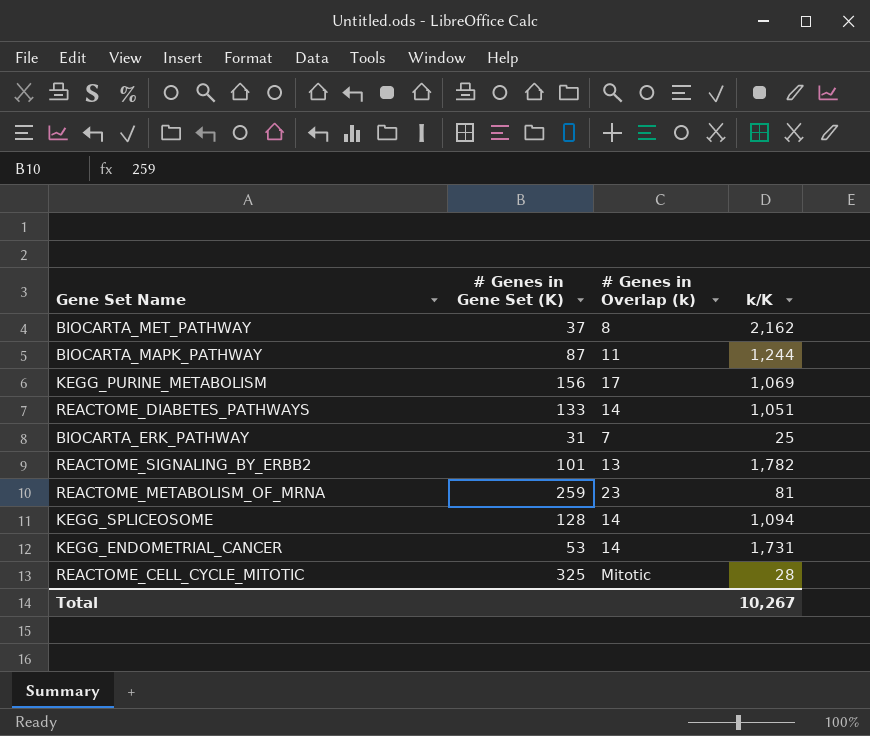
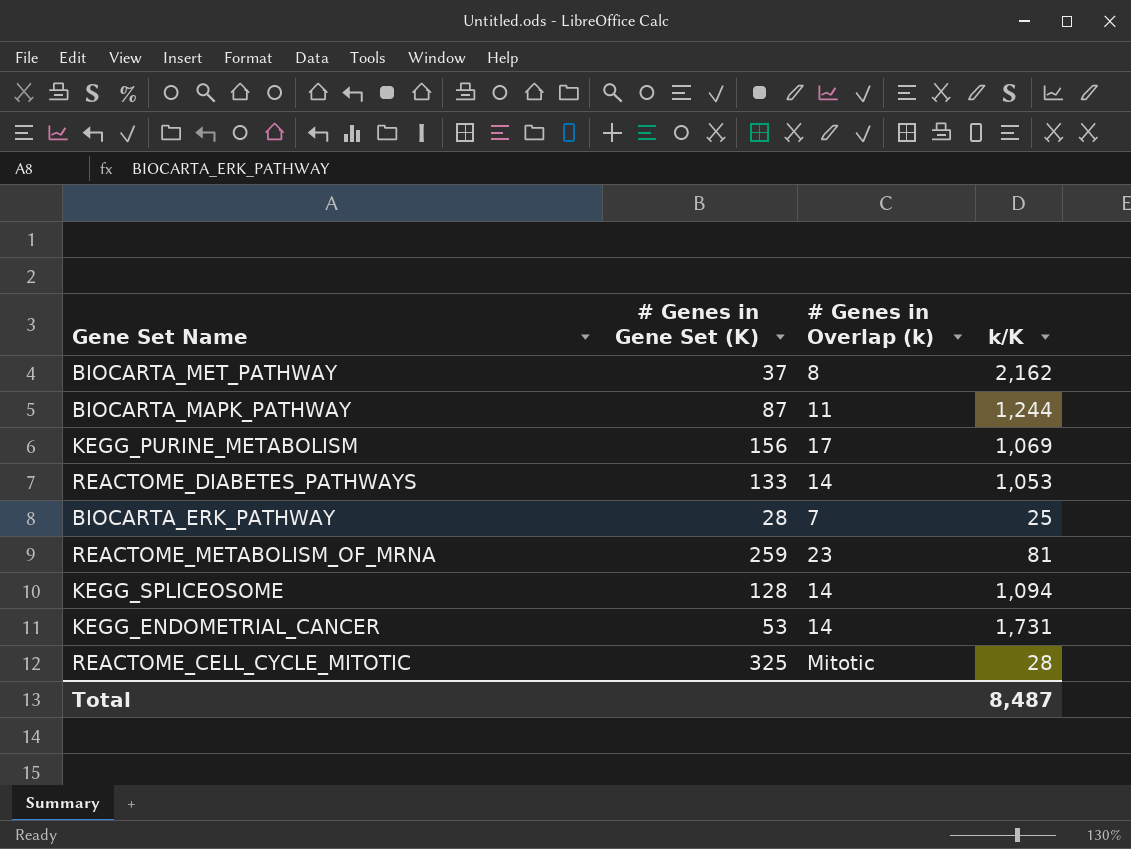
row REACTOME_SIGNALING_BY_ERBB2: 101 | 13 | 1,782 -> none
REACTOME_DIABETES_PATHWAYS | k/K: 1,051 -> 1,053
BIOCARTA_ERK_PATHWAY | # Genes in Gene Set (K): 31 -> 28
Total | k/K: 10,267 -> 8,487

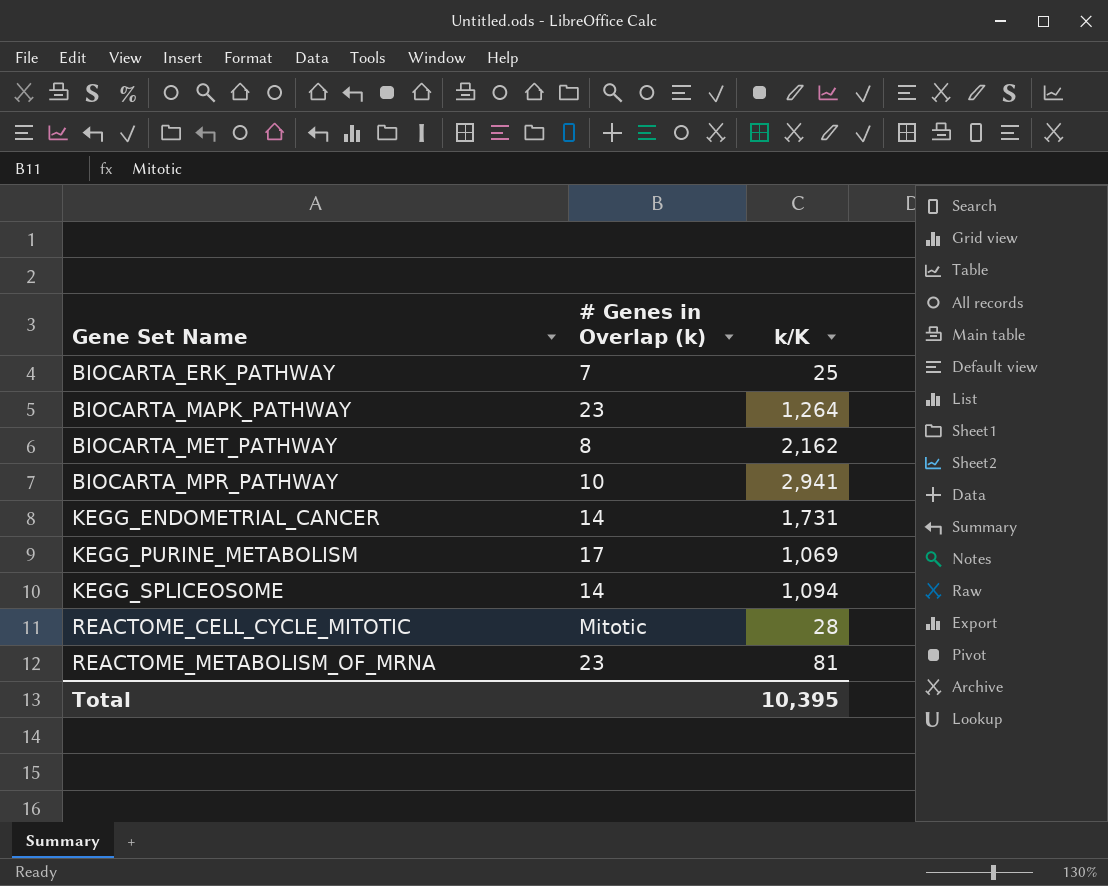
row order: none -> Gene Set Name ascending
column # Genes in Gene Set (K) | position: 2 -> none
row REACTOME_DIABETES_PATHWAYS: 133 | 14 | 1,053 -> none
BIOCARTA_MAPK_PATHWAY | # Genes in Overlap (k): 11 -> 23
BIOCARTA_MAPK_PATHWAY | k/K: 1,244 -> 1,264
row BIOCARTA_MPR_PATHWAY: none -> 10 | 2,941
Total | k/K: 8,487 -> 10,395

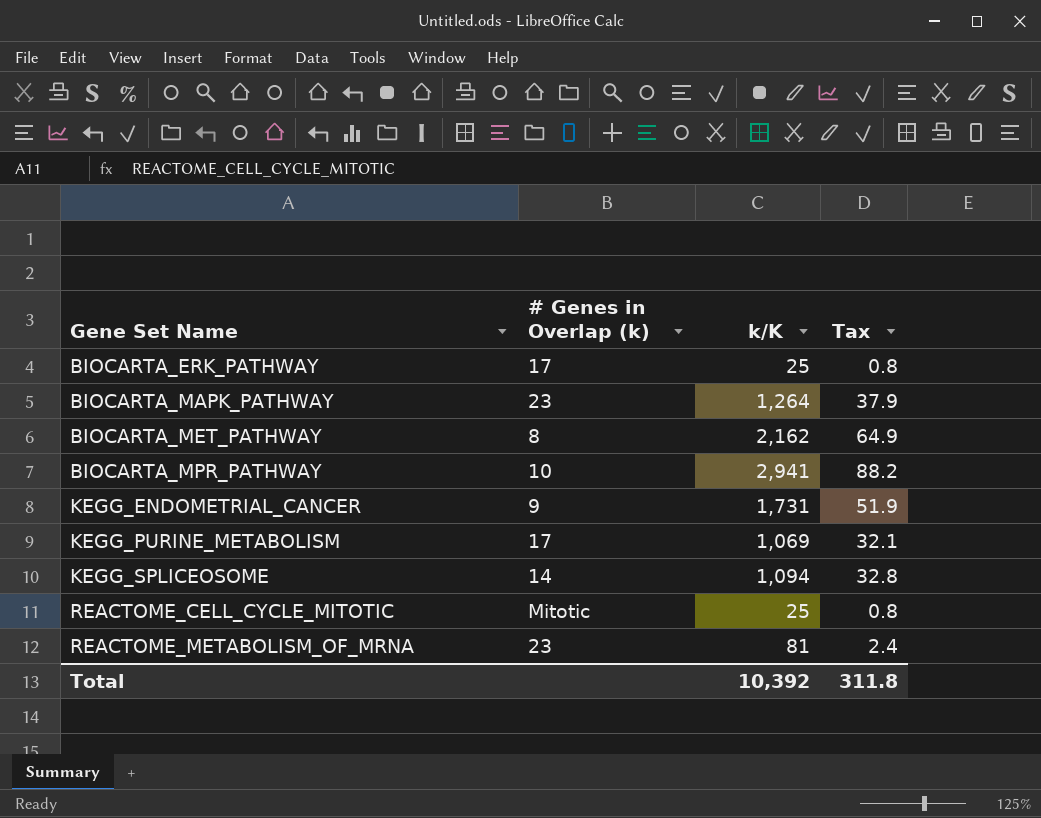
column Tax | formula: none -> [k/K] * 0.03
BIOCARTA_ERK_PATHWAY | # Genes in Overlap (k): 7 -> 17
KEGG_ENDOMETRIAL_CANCER | # Genes in Overlap (k): 14 -> 9
REACTOME_CELL_CYCLE_MITOTIC | k/K: 28 -> 25
Total | k/K: 10,395 -> 10,392

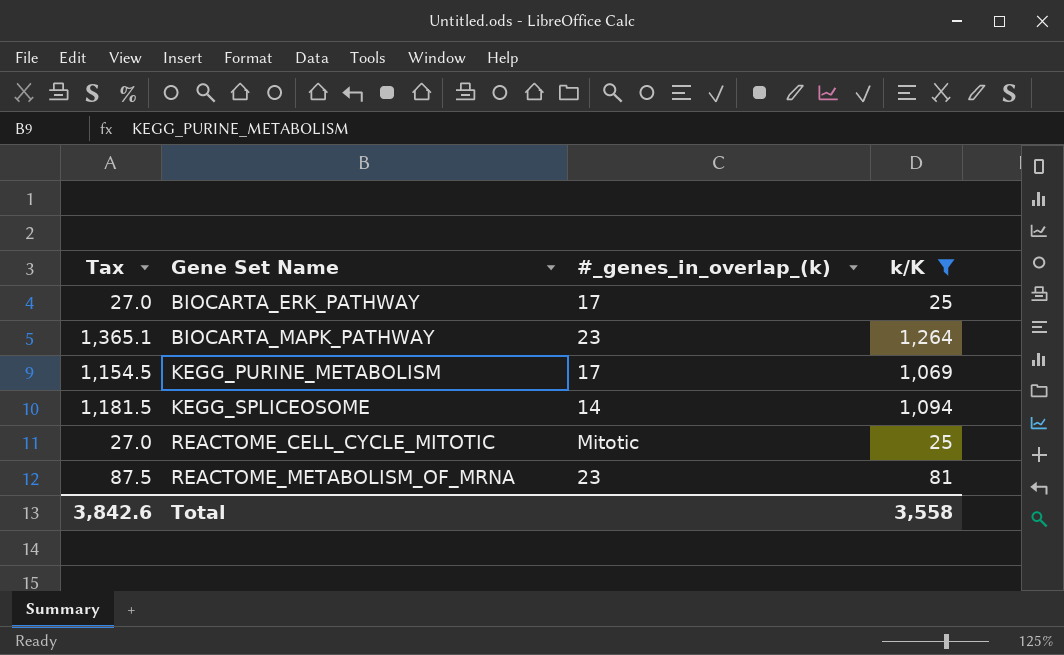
filter: none -> k/K <= 1,264
column Tax | formula: [k/K] * 0.03 -> [k/K] * 1.08
column Tax | position: 4 -> 1
column name: # Genes in Overlap (k) -> #_genes_in_overlap_(k)
Total | Tax: 311.8 -> 3,842.6
Total | k/K: 10,392 -> 3,558

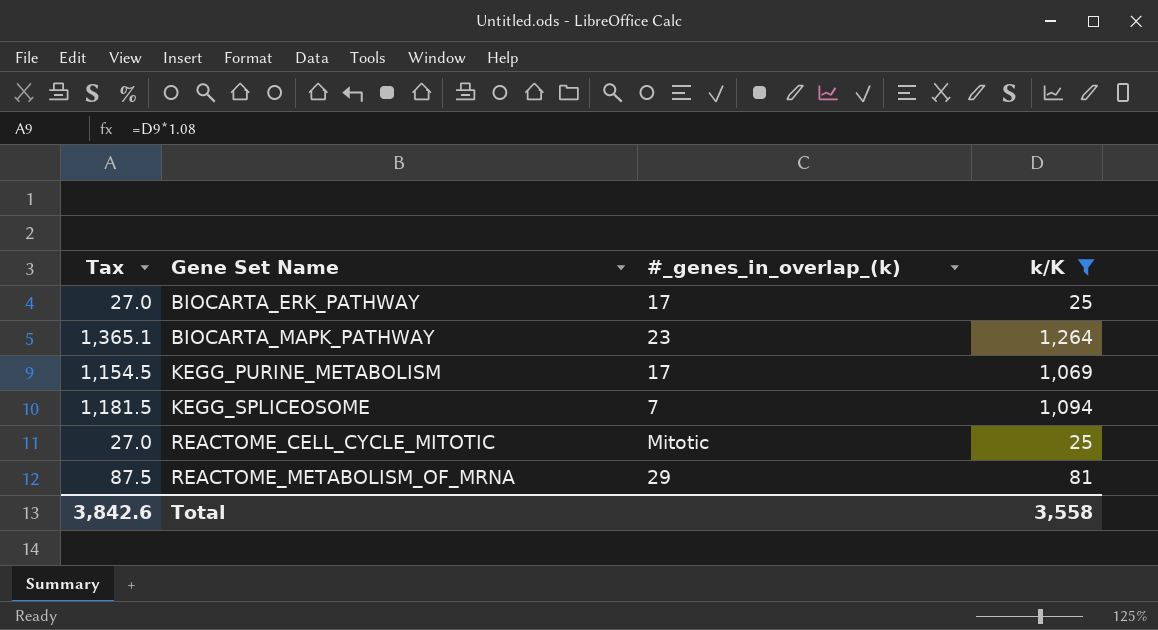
KEGG_SPLICEOSOME | #_genes_in_overlap_(k): 14 -> 7
REACTOME_METABOLISM_OF_MRNA | #_genes_in_overlap_(k): 23 -> 29

